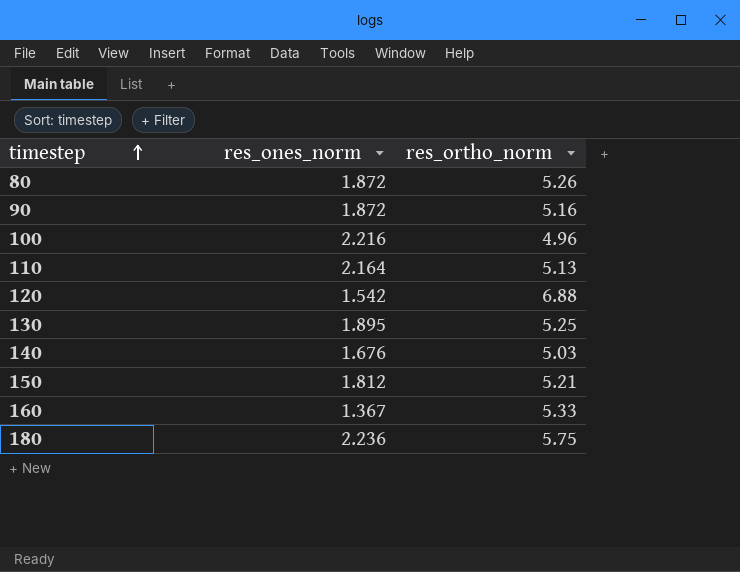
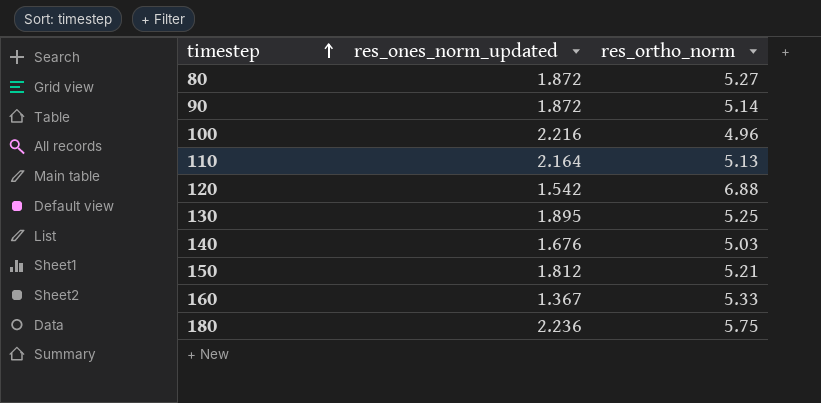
column name: res_ones_norm -> res_ones_norm_updated
80 | res_ortho_norm: 5.26 -> 5.27
90 | res_ortho_norm: 5.16 -> 5.14

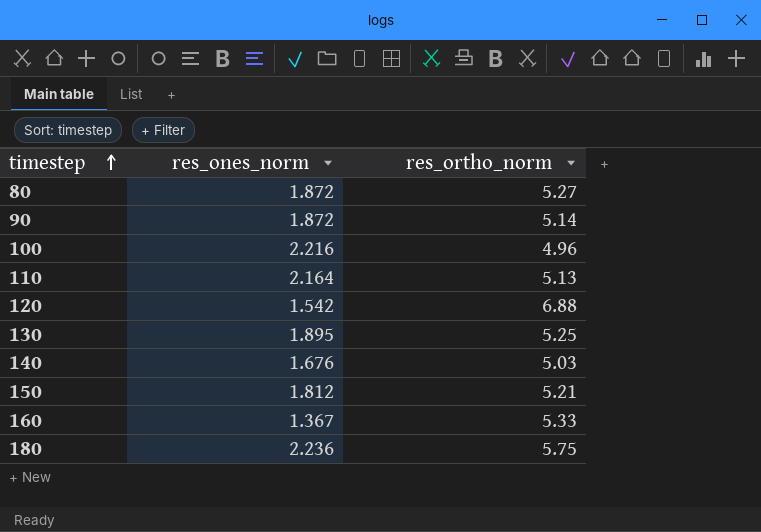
column name: res_ones_norm_updated -> res_ones_norm

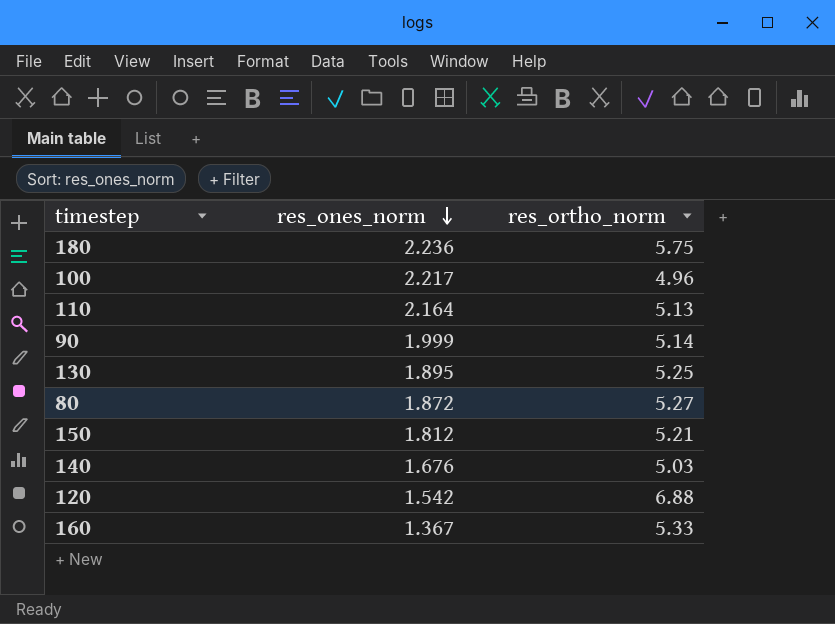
row order: timestep ascending -> res_ones_norm descending
100 | res_ones_norm: 2.216 -> 2.217
90 | res_ones_norm: 1.872 -> 1.999

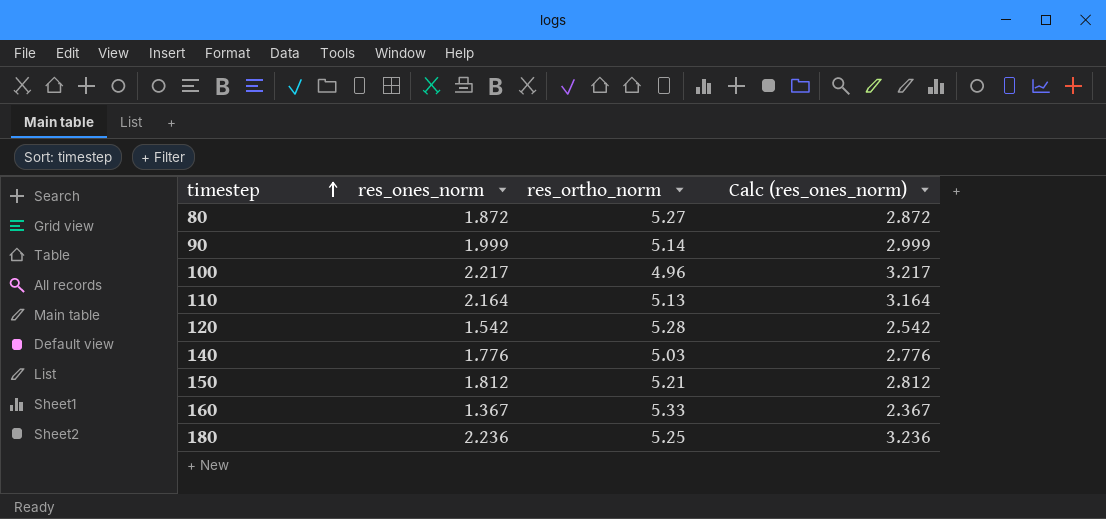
row order: res_ones_norm descending -> timestep ascending
column Calc (res_ones_norm) | formula: none -> [res_ones_norm] + 1
row 130: 1.895 | 5.25 -> none
120 | res_ortho_norm: 6.88 -> 5.28
140 | res_ones_norm: 1.676 -> 1.776
180 | res_ortho_norm: 5.75 -> 5.25

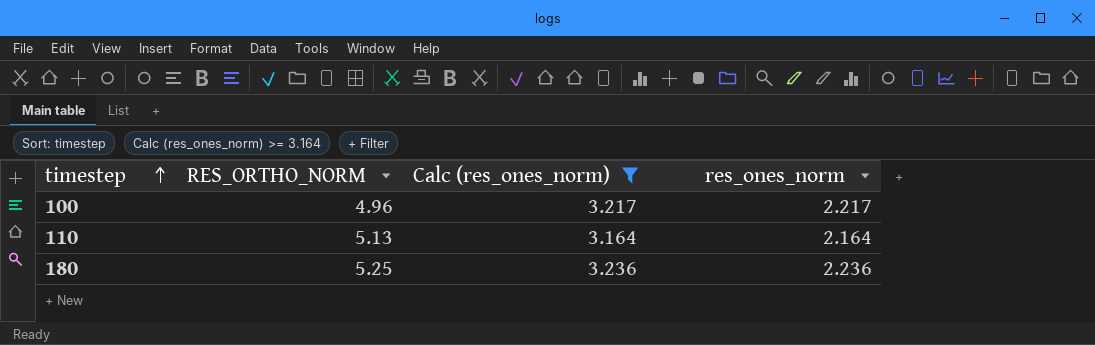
filter: none -> Calc (res_ones_norm) >= 3.164
column name: res_ortho_norm -> RES_ORTHO_NORM
column res_ones_norm | position: 2 -> 4

